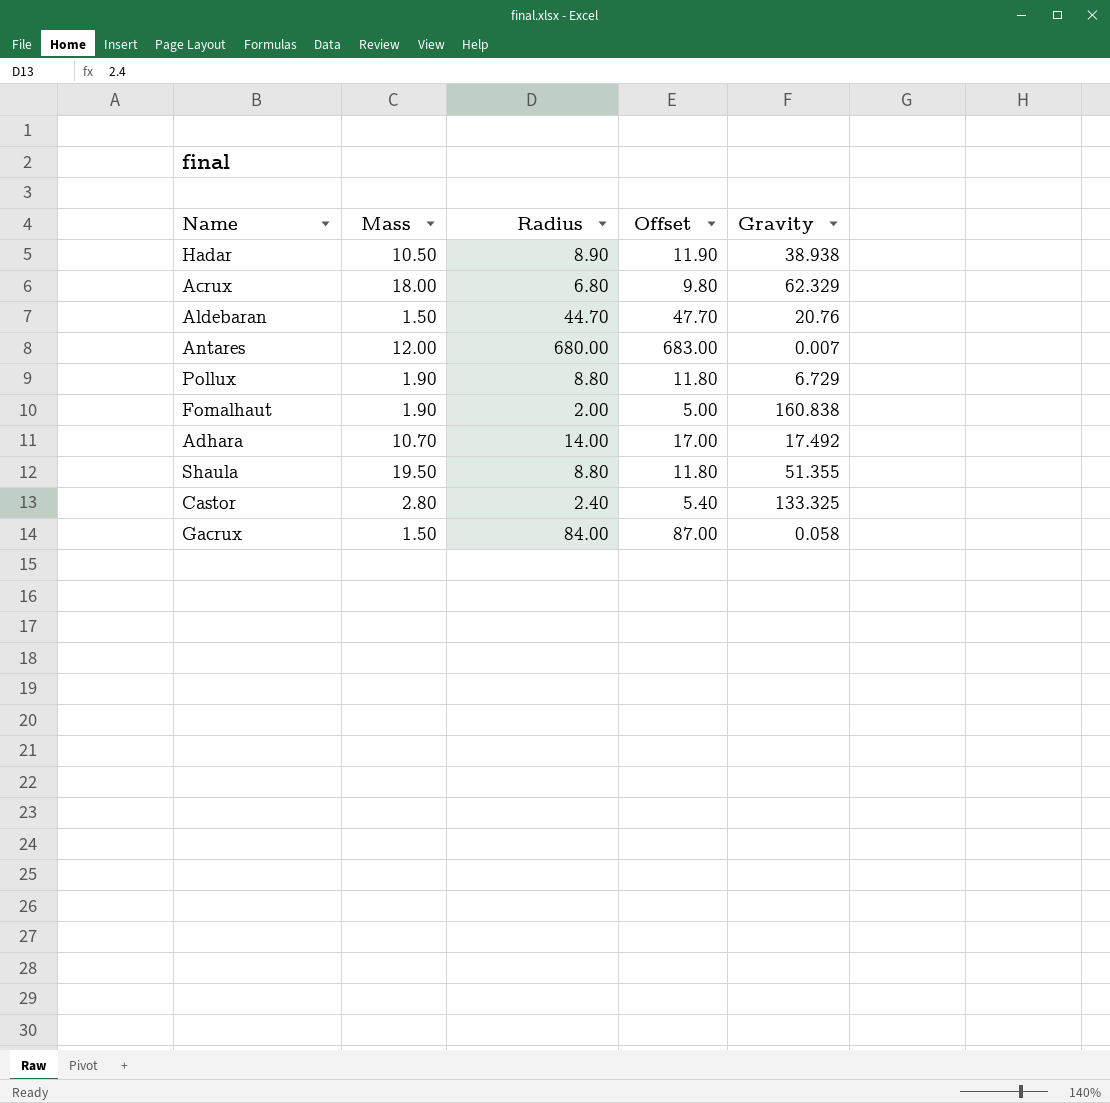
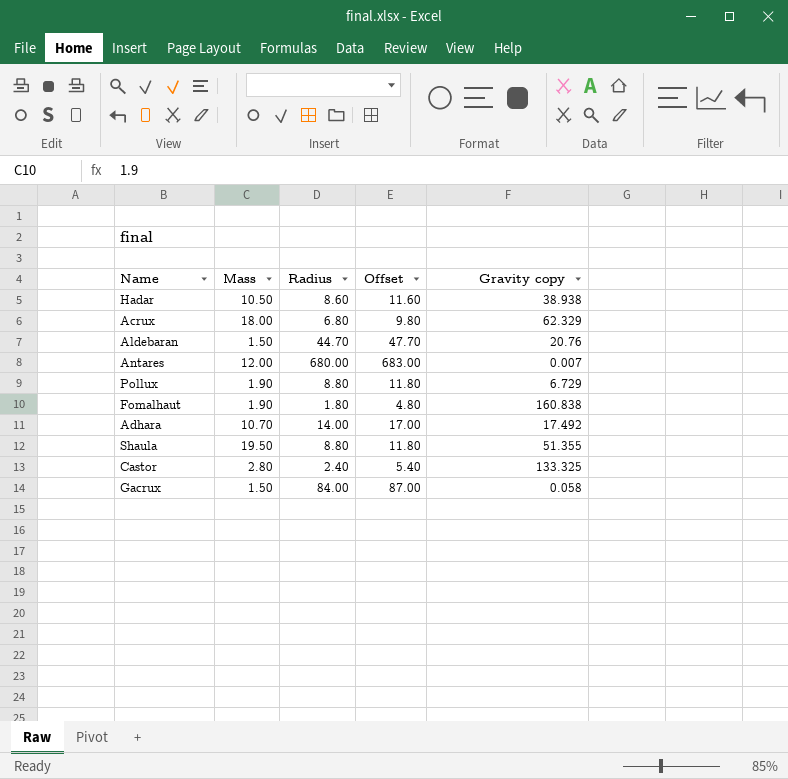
column name: Gravity -> Gravity copy
Hadar | Radius: 8.90 -> 8.60
Hadar | Offset: 11.90 -> 11.60
Fomalhaut | Radius: 2.00 -> 1.80
Fomalhaut | Offset: 5.00 -> 4.80

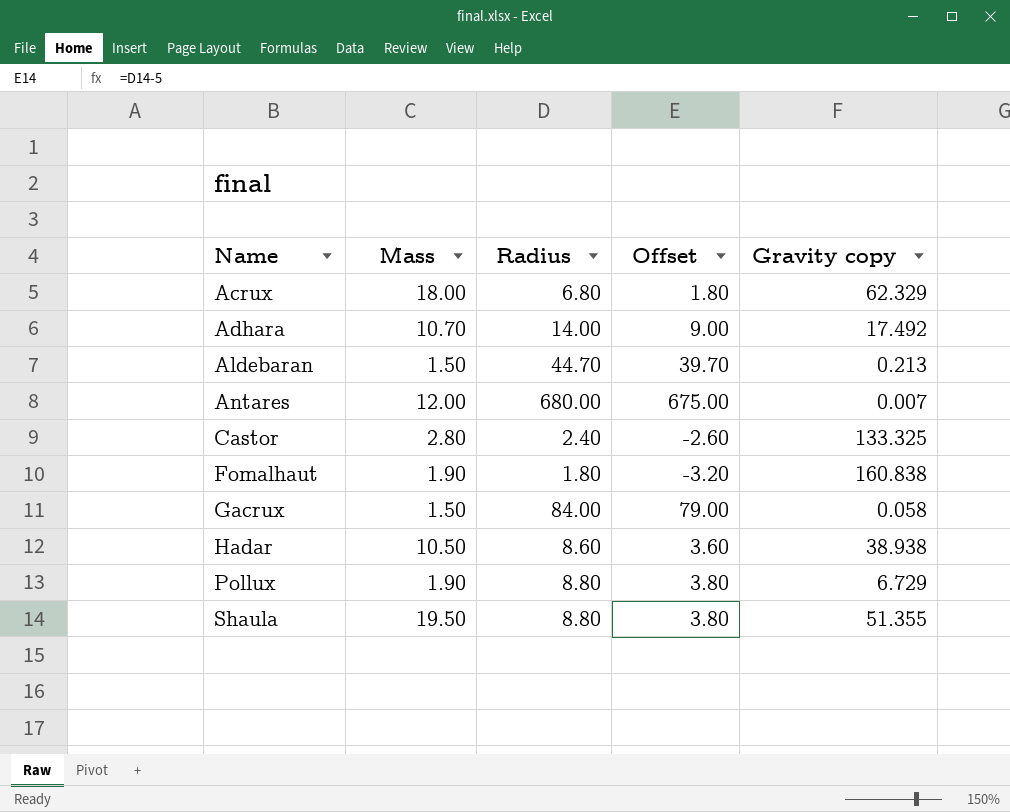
row order: none -> Name ascending
column Offset | formula: [Radius] + 3 -> [Radius] - 5
Aldebaran | Gravity copy: 20.76 -> 0.213

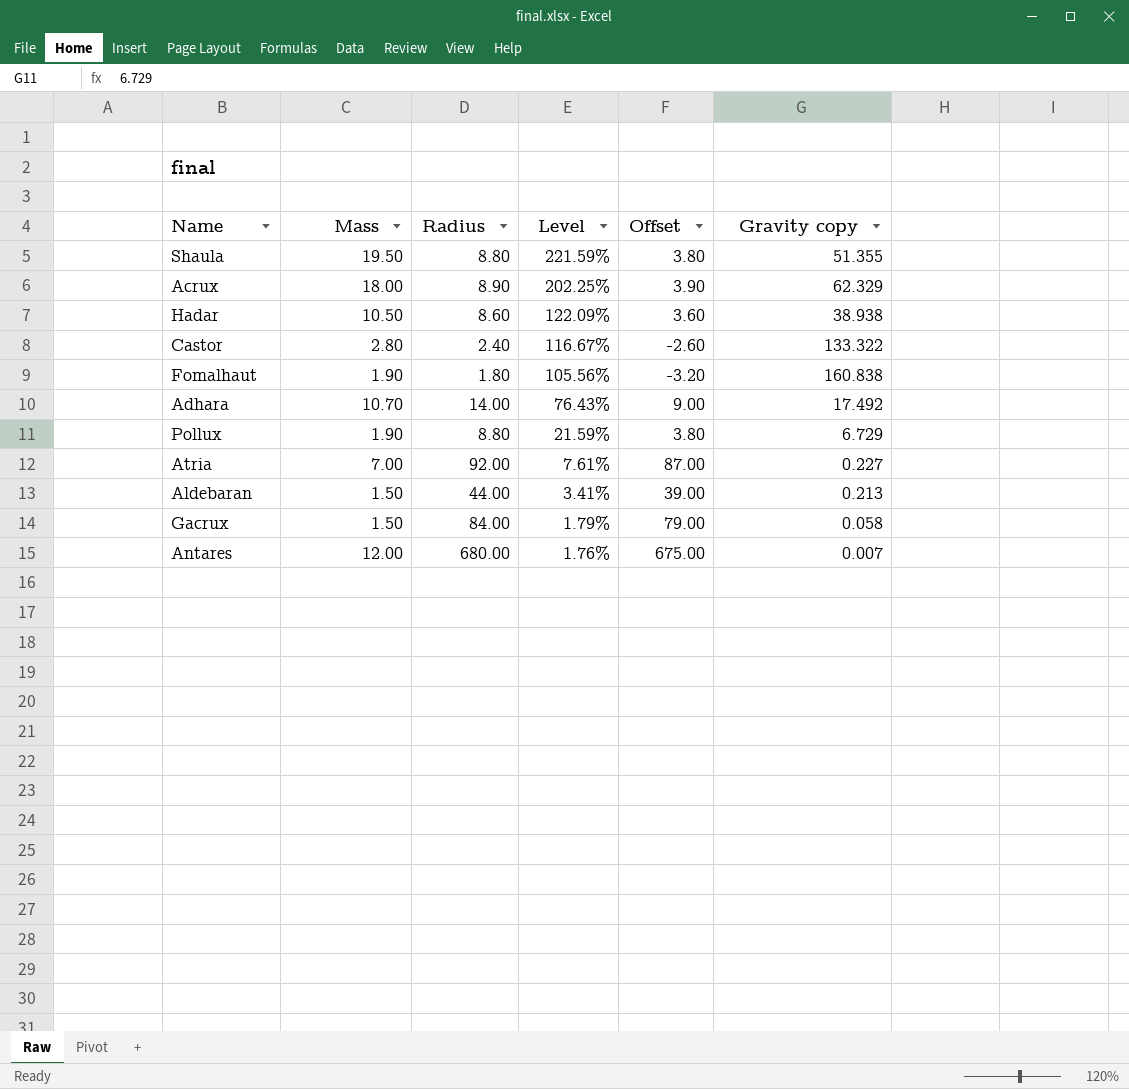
row order: Name ascending -> Level descending
column Level | formula: none -> [Mass] / [Radius]
Acrux | Radius: 6.80 -> 8.90
Acrux | Offset: 1.80 -> 3.90
Castor | Gravity copy: 133.325 -> 133.322
row Atria: none -> 7.00 | 92.00 | 7.61% | 87.00 | 0.227
Aldebaran | Radius: 44.70 -> 44.00
Aldebaran | Offset: 39.70 -> 39.00

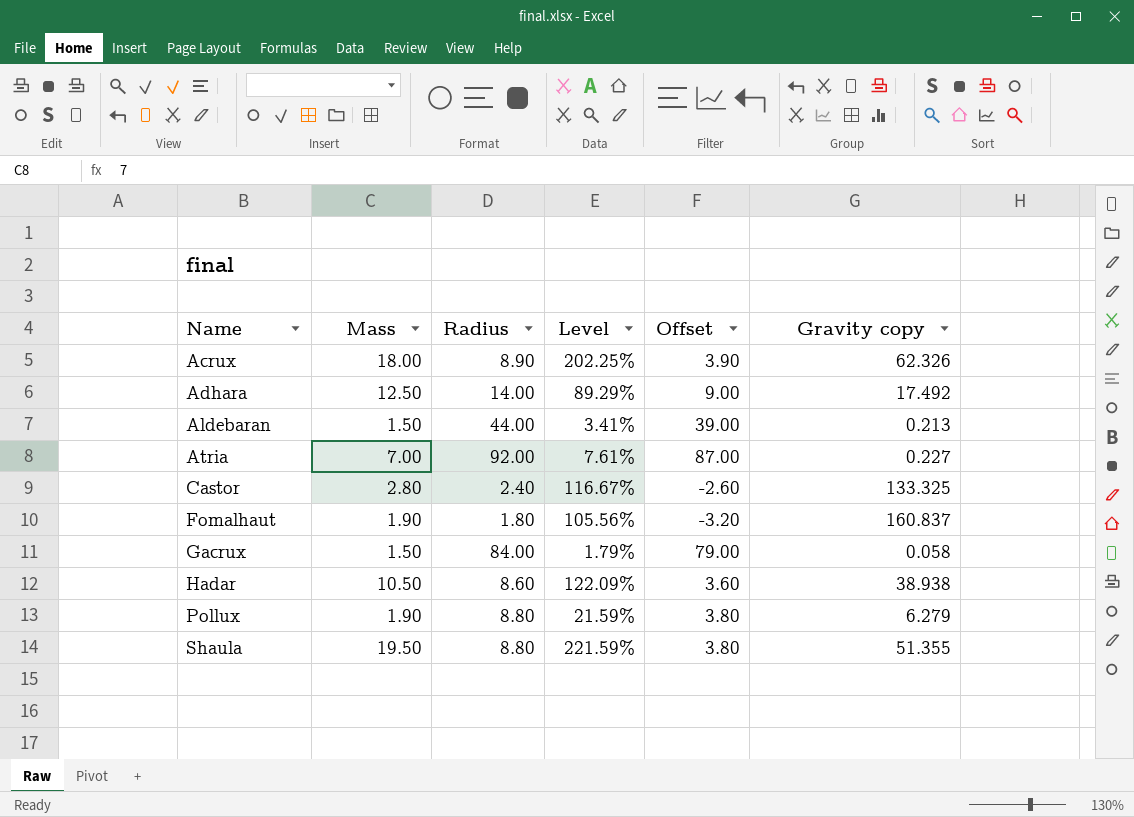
row order: Level descending -> Name ascending
row Antares: 12.00 | 680.00 | 1.76% | 675.00 | 0.007 -> none
Acrux | Gravity copy: 62.329 -> 62.326
Adhara | Mass: 10.70 -> 12.50
Adhara | Level: 76.43% -> 89.29%
Castor | Gravity copy: 133.322 -> 133.325
Fomalhaut | Gravity copy: 160.838 -> 160.837
Pollux | Gravity copy: 6.729 -> 6.279

